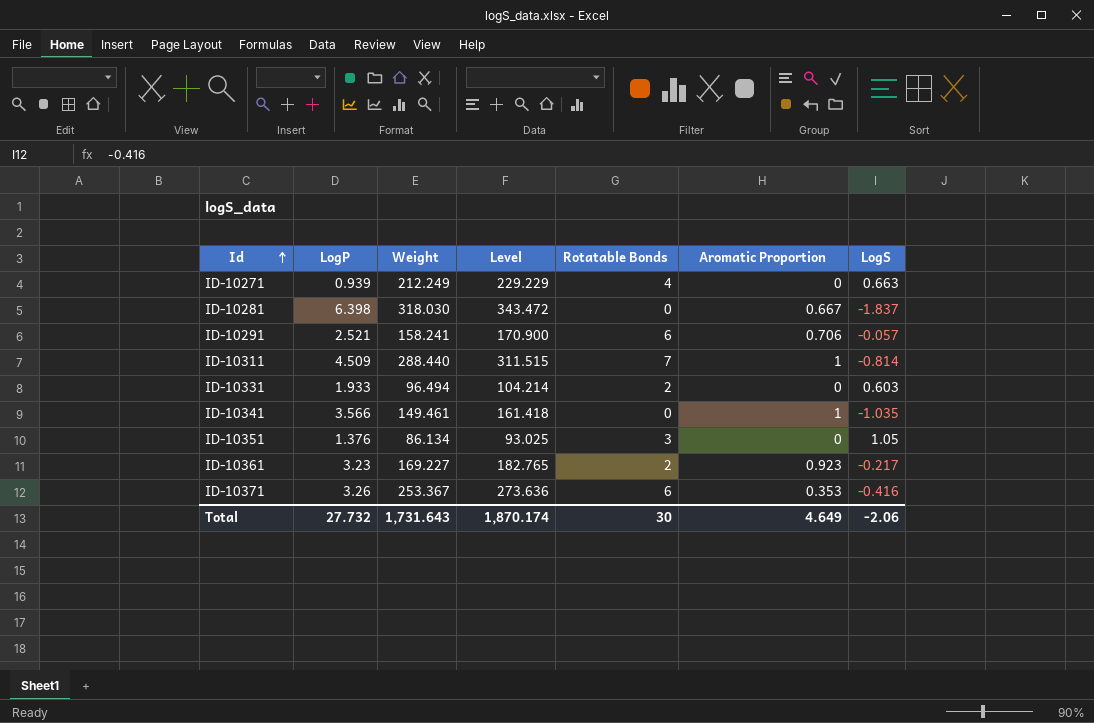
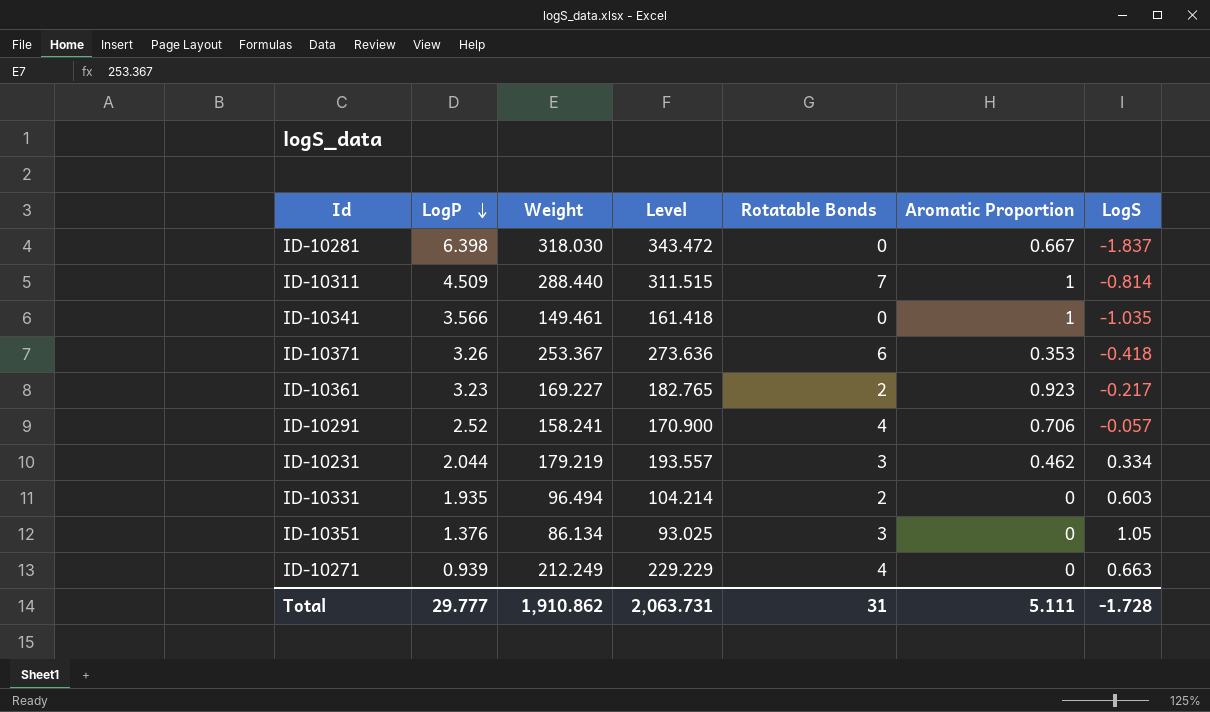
row order: Id ascending -> LogP descending
ID-10371 | LogS: -0.416 -> -0.418
ID-10291 | LogP: 2.521 -> 2.52
ID-10291 | Rotatable Bonds: 6 -> 4
row ID-10231: none -> 2.044 | 179.219 | 193.557 | 3 | 0.462 | 0.334
ID-10331 | LogP: 1.933 -> 1.935
Total | LogP: 27.732 -> 29.777
Total | Weight: 1,731.643 -> 1,910.862
Total | Level: 1,870.174 -> 2,063.731
Total | Rotatable Bonds: 30 -> 31
Total | Aromatic Proportion: 4.649 -> 5.111
Total | LogS: -2.06 -> -1.728

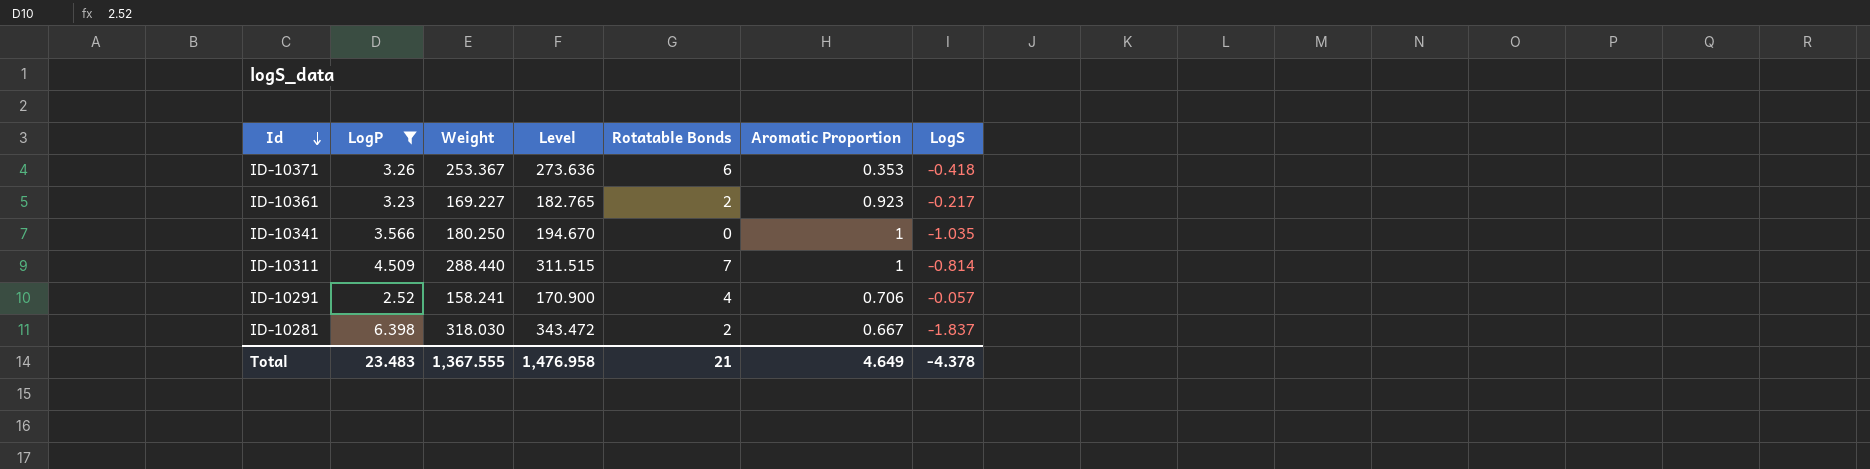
filter: none -> LogP >= 2.52
row order: LogP descending -> Id descending
ID-10341 | Weight: 149.461 -> 180.250
ID-10341 | Level: 161.418 -> 194.670
ID-10281 | Rotatable Bonds: 0 -> 2
Total | LogP: 29.777 -> 23.483
Total | Weight: 1,910.862 -> 1,367.555
Total | Level: 2,063.731 -> 1,476.958
Total | Rotatable Bonds: 31 -> 21
Total | Aromatic Proportion: 5.111 -> 4.649
Total | LogS: -1.728 -> -4.378

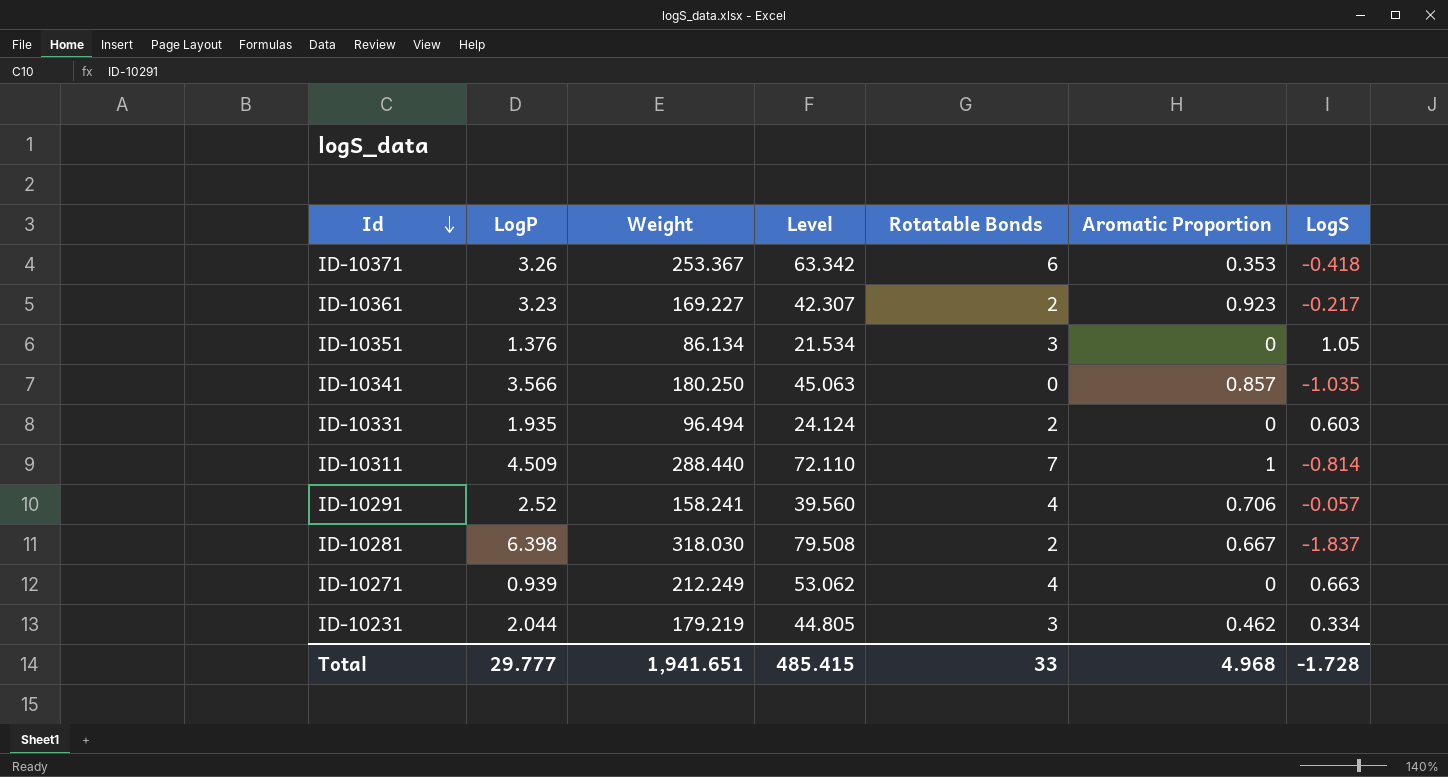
filter: LogP >= 2.52 -> none
column Level | formula: [Weight] * 1.08 -> [Weight] * 0.25
ID-10341 | Aromatic Proportion: 1 -> 0.857
Total | LogP: 23.483 -> 29.777
Total | Weight: 1,367.555 -> 1,941.651
Total | Level: 1,476.958 -> 485.415
Total | Rotatable Bonds: 21 -> 33
Total | Aromatic Proportion: 4.649 -> 4.968
Total | LogS: -4.378 -> -1.728

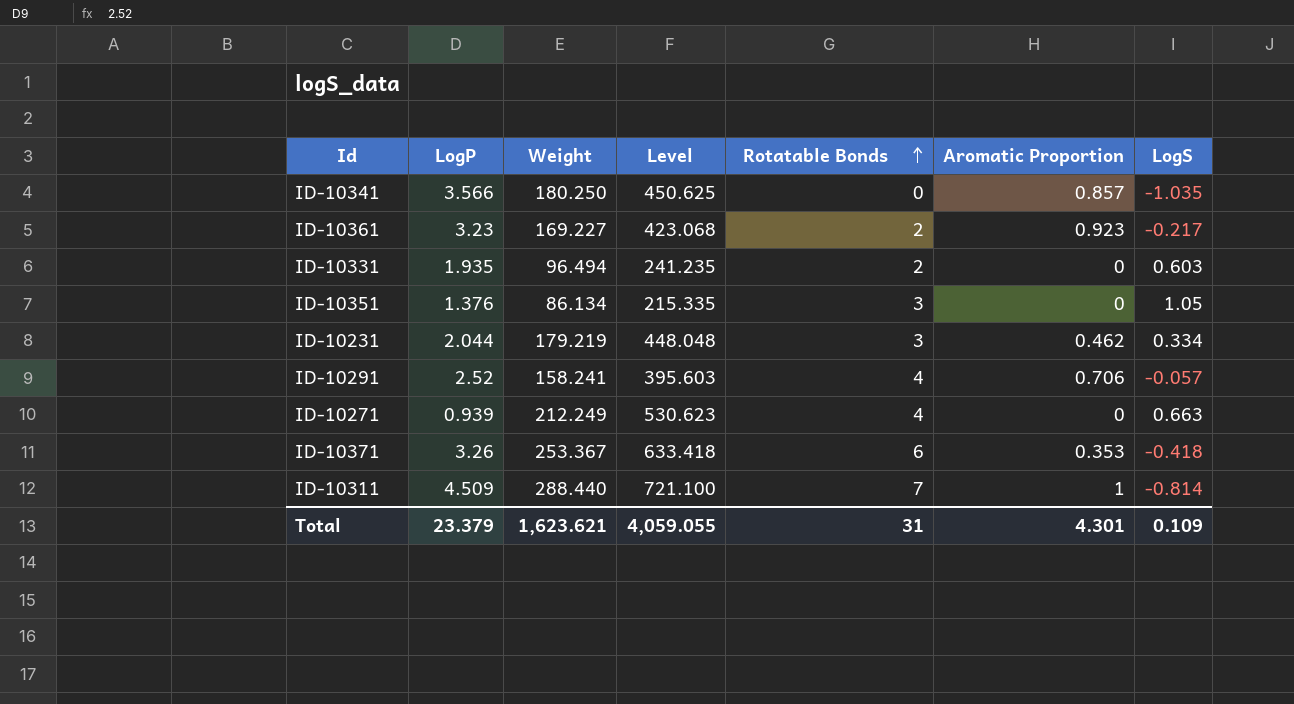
row order: Id descending -> Rotatable Bonds ascending
column Level | formula: [Weight] * 0.25 -> [Weight] * 2.5
row ID-10281: 6.398 | 318.030 | 79.508 | 2 | 0.667 | -1.837 -> none
Total | LogP: 29.777 -> 23.379
Total | Weight: 1,941.651 -> 1,623.621
Total | Level: 485.415 -> 4,059.055
Total | Rotatable Bonds: 33 -> 31
Total | Aromatic Proportion: 4.968 -> 4.301
Total | LogS: -1.728 -> 0.109

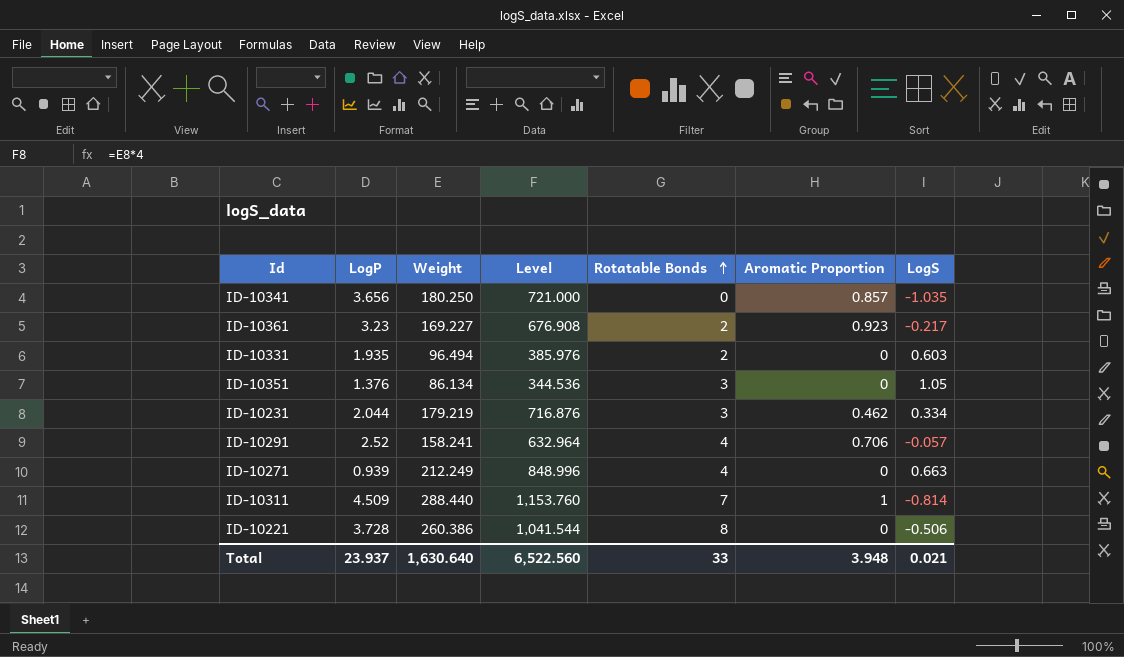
column Level | formula: [Weight] * 2.5 -> [Weight] * 4
row ID-10371: 3.26 | 253.367 | 633.418 | 6 | 0.353 | -0.418 -> none
ID-10341 | LogP: 3.566 -> 3.656
row ID-10221: none -> 3.728 | 260.386 | 1,041.544 | 8 | 0 | -0.506
Total | LogP: 23.379 -> 23.937
Total | Weight: 1,623.621 -> 1,630.640
Total | Level: 4,059.055 -> 6,522.560
Total | Rotatable Bonds: 31 -> 33
Total | Aromatic Proportion: 4.301 -> 3.948
Total | LogS: 0.109 -> 0.021

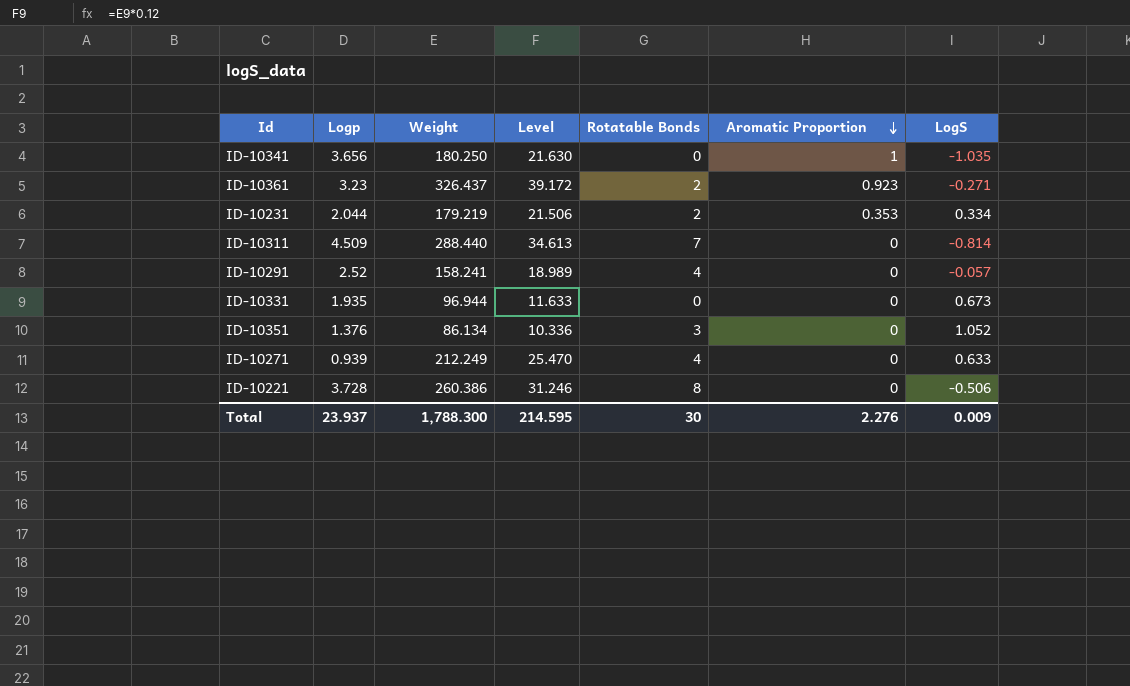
row order: Rotatable Bonds ascending -> Aromatic Proportion descending
column name: LogP -> Logp
column Level | formula: [Weight] * 4 -> [Weight] * 0.12
ID-10341 | Aromatic Proportion: 0.857 -> 1
ID-10361 | Weight: 169.227 -> 326.437
ID-10361 | LogS: -0.217 -> -0.271
ID-10231 | Rotatable Bonds: 3 -> 2
ID-10231 | Aromatic Proportion: 0.462 -> 0.353
ID-10311 | Aromatic Proportion: 1 -> 0
ID-10291 | Aromatic Proportion: 0.706 -> 0
ID-10331 | Weight: 96.494 -> 96.944
ID-10331 | Rotatable Bonds: 2 -> 0
ID-10331 | LogS: 0.603 -> 0.673
ID-10351 | LogS: 1.05 -> 1.052
ID-10271 | LogS: 0.663 -> 0.633
Total | Weight: 1,630.640 -> 1,788.300
Total | Level: 6,522.560 -> 214.595
Total | Rotatable Bonds: 33 -> 30
Total | Aromatic Proportion: 3.948 -> 2.276
Total | LogS: 0.021 -> 0.009

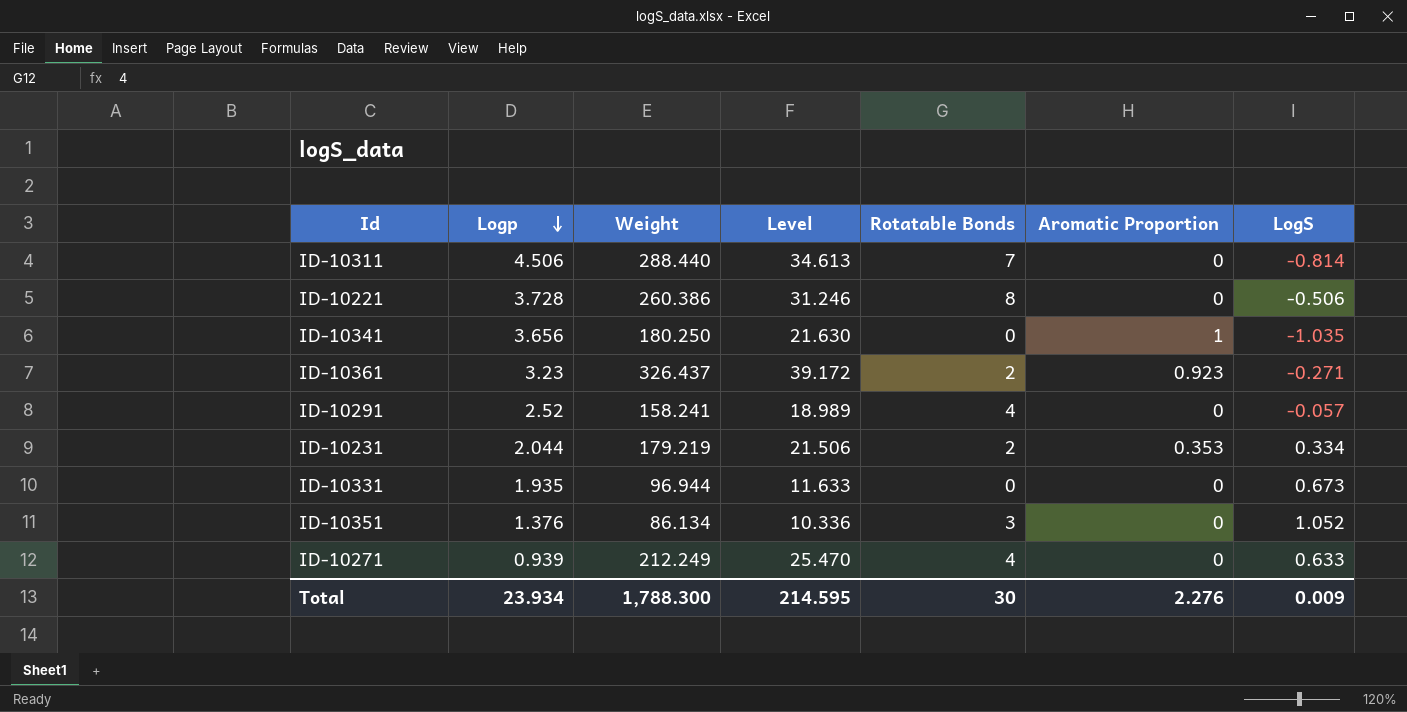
row order: Aromatic Proportion descending -> Logp descending
ID-10311 | Logp: 4.509 -> 4.506
Total | Logp: 23.937 -> 23.934

